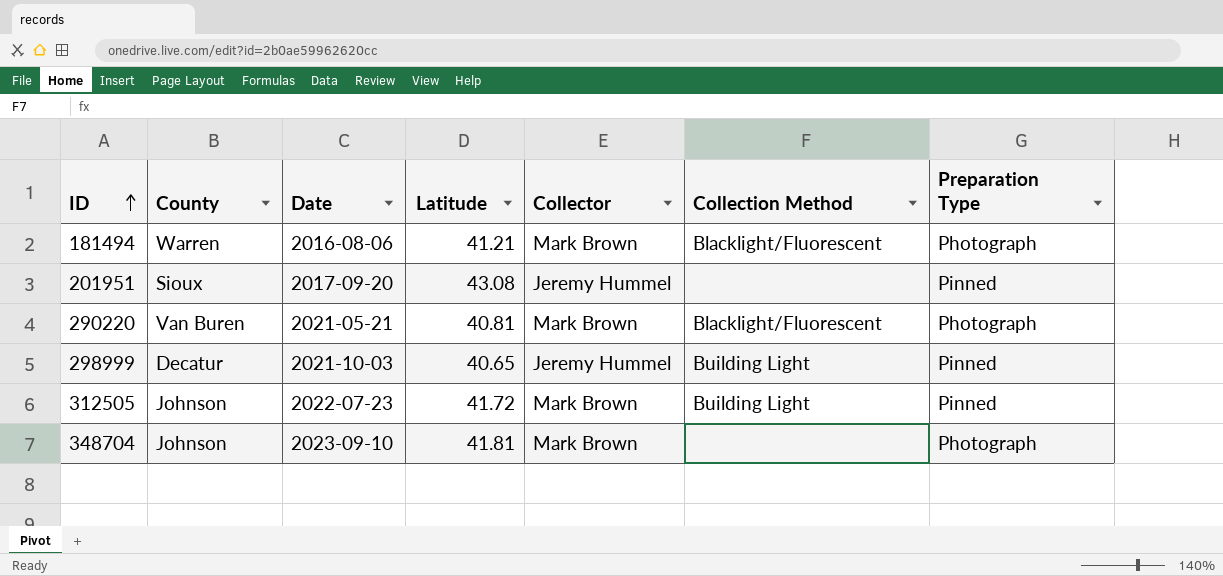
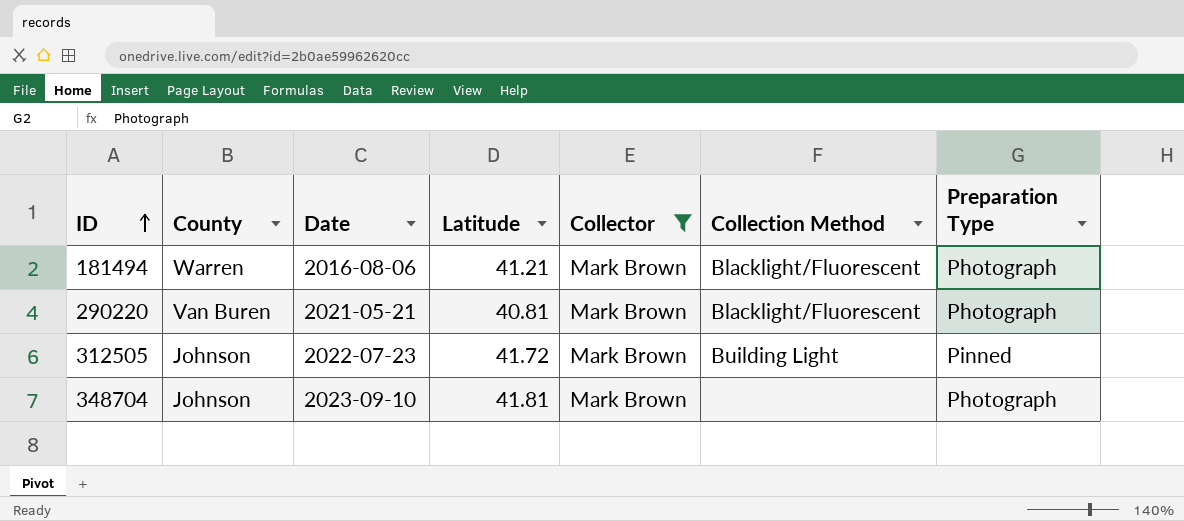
filter: none -> Collector = Mark Brown

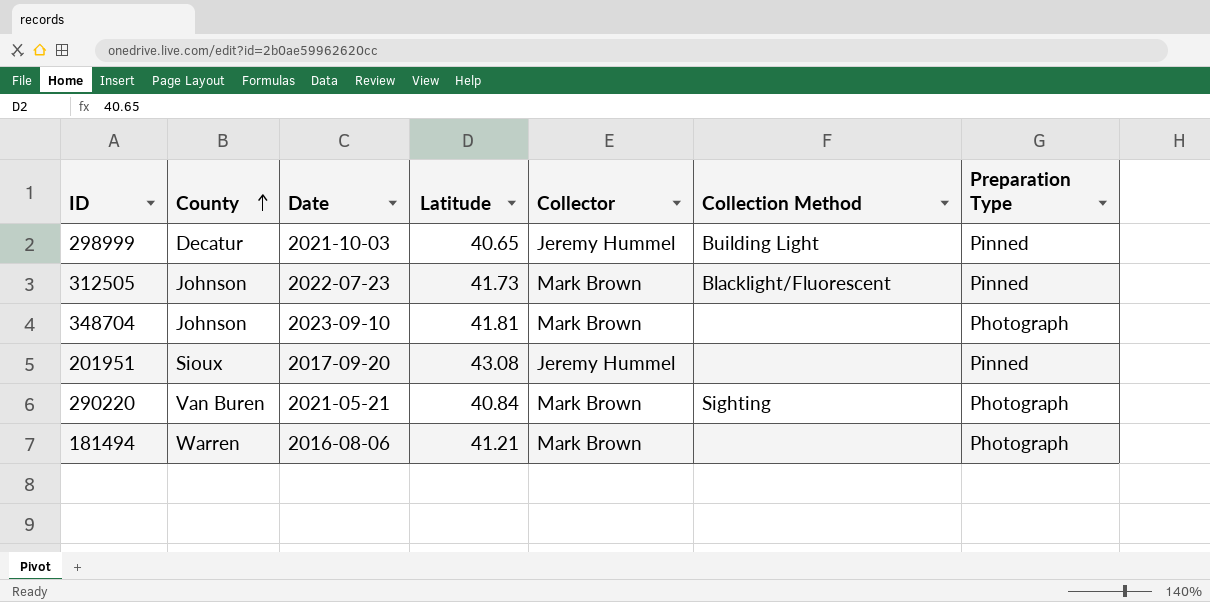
filter: Collector = Mark Brown -> none
row order: ID ascending -> County ascending
312505 | Latitude: 41.72 -> 41.73
312505 | Collection Method: Building Light -> Blacklight/Fluorescent
290220 | Latitude: 40.81 -> 40.84
290220 | Collection Method: Blacklight/Fluorescent -> Sighting
181494 | Collection Method: Blacklight/Fluorescent -> none

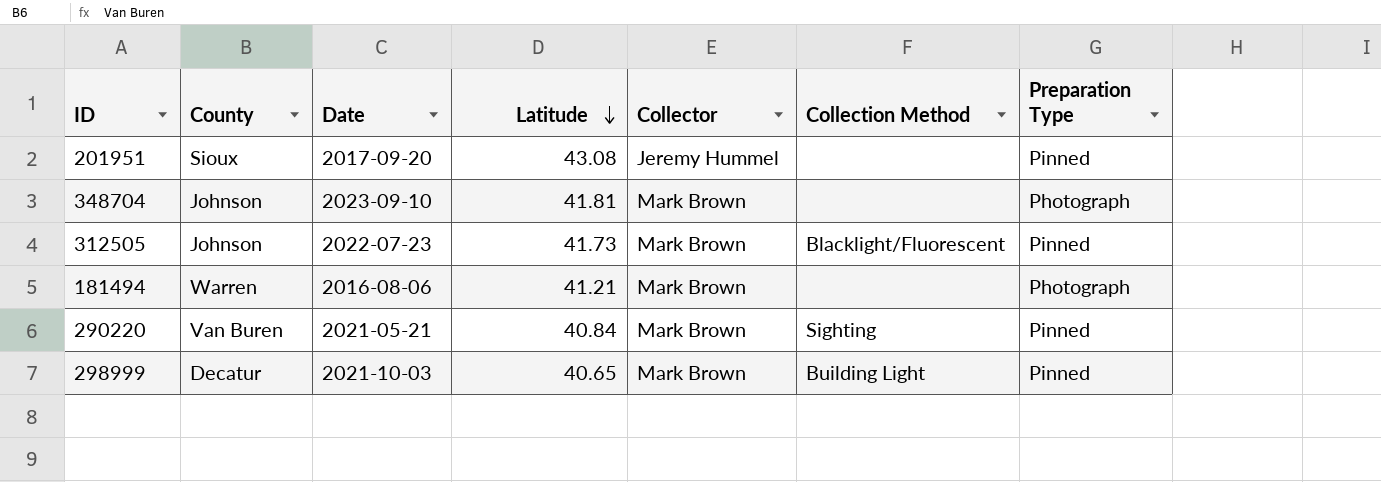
row order: County ascending -> Latitude descending
290220 | Preparation Type: Photograph -> Pinned
298999 | Collector: Jeremy Hummel -> Mark Brown

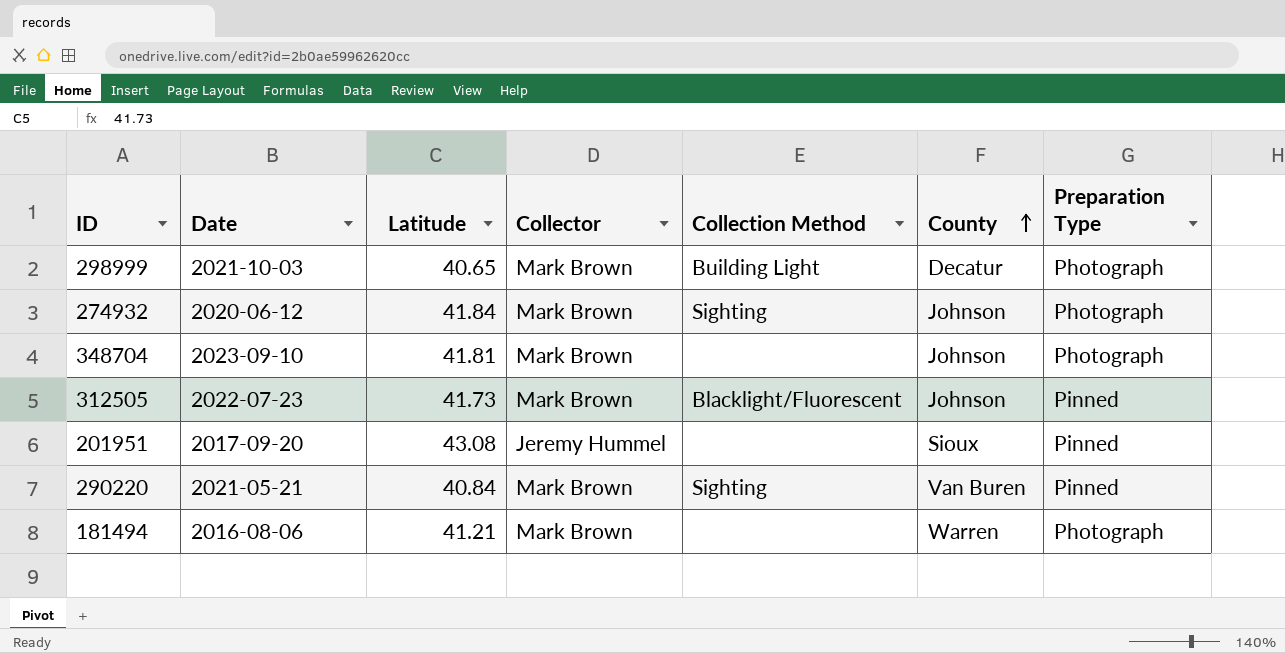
row order: Latitude descending -> County ascending
column County | position: 2 -> 6
298999 | Preparation Type: Pinned -> Photograph
row 274932: none -> 2020-06-12 | 41.84 | Mark Brown | Sighting | Johnson | Photograph

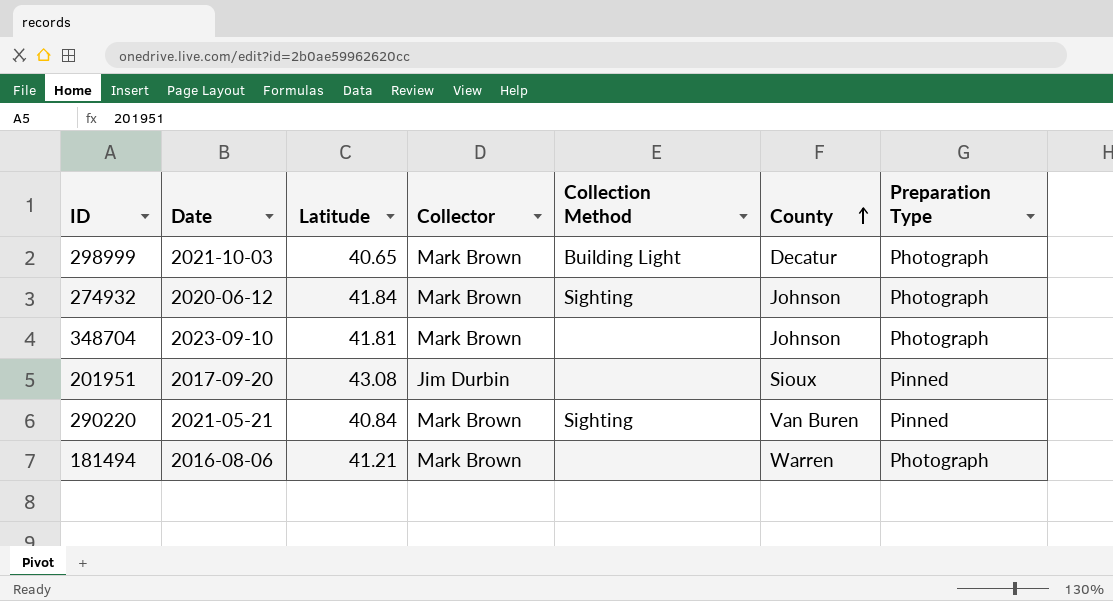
row 312505: 2022-07-23 | 41.73 | Mark Brown | Blacklight/Fluorescent | Johnson | Pinned -> none
201951 | Collector: Jeremy Hummel -> Jim Durbin

